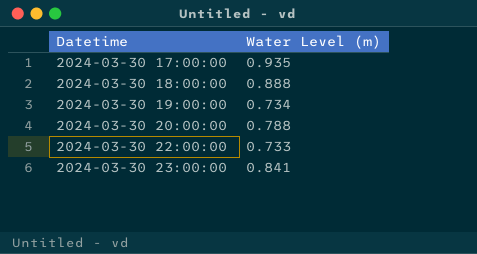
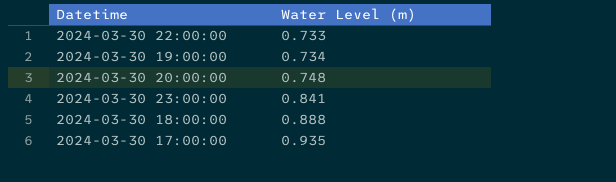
row order: Datetime ascending -> Water Level (m) ascending
2024-03-30 20:00:00 | Water Level (m): 0.788 -> 0.748

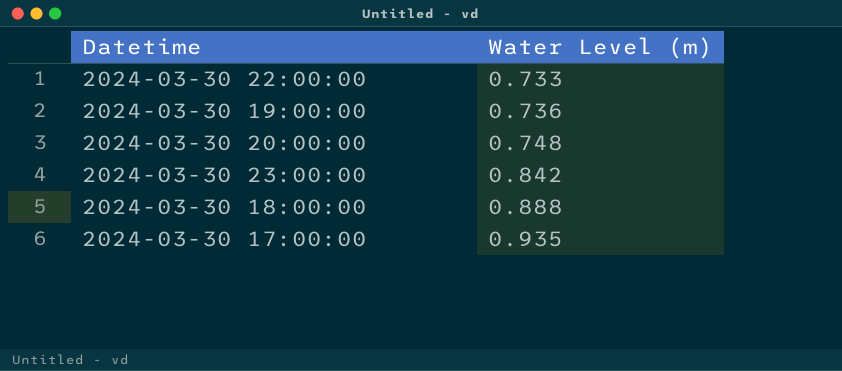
2024-03-30 19:00:00 | Water Level (m): 0.734 -> 0.736
2024-03-30 23:00:00 | Water Level (m): 0.841 -> 0.842

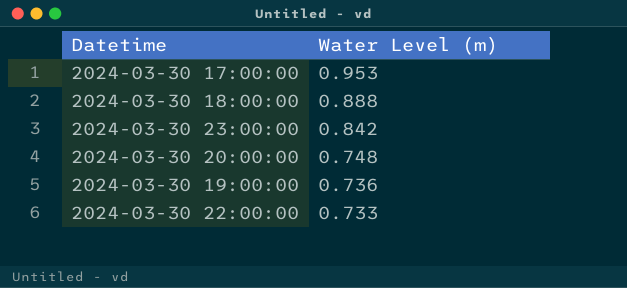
row order: Water Level (m) ascending -> Water Level (m) descending
2024-03-30 17:00:00 | Water Level (m): 0.935 -> 0.953

